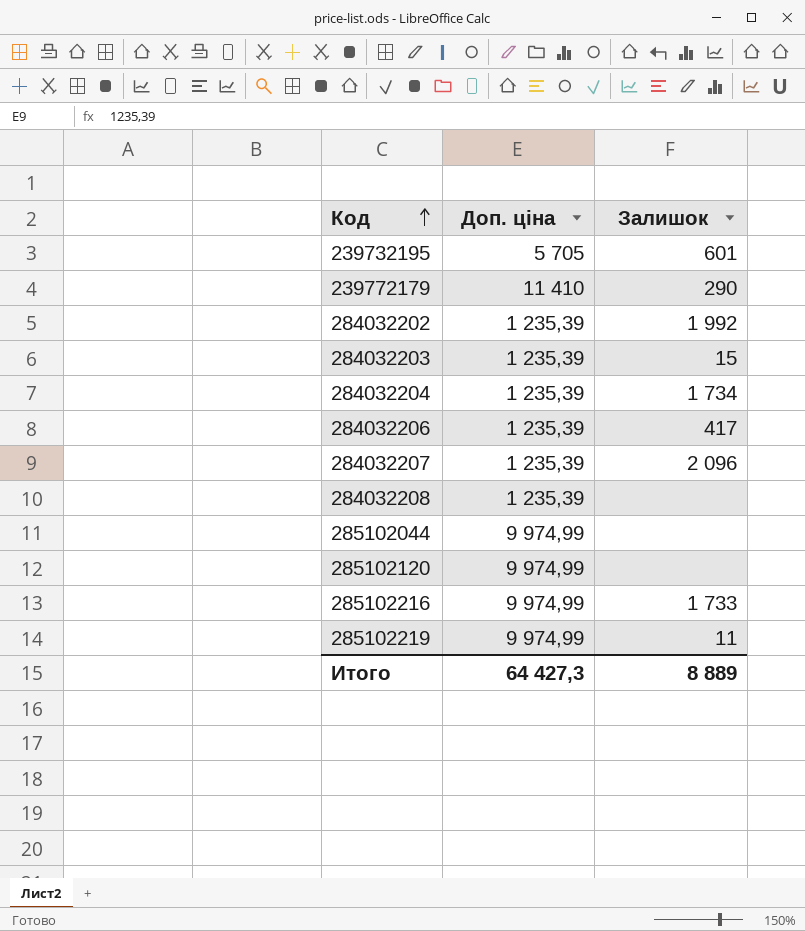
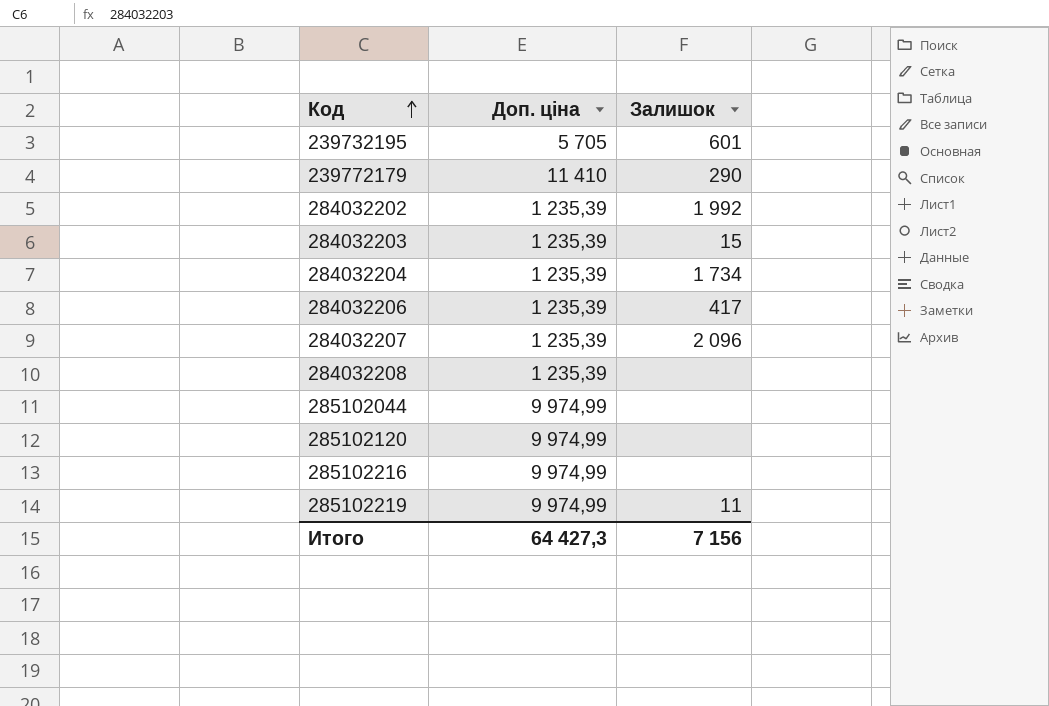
285102216 | Залишок: 1 733 -> none
Итого | Залишок: 8 889 -> 7 156

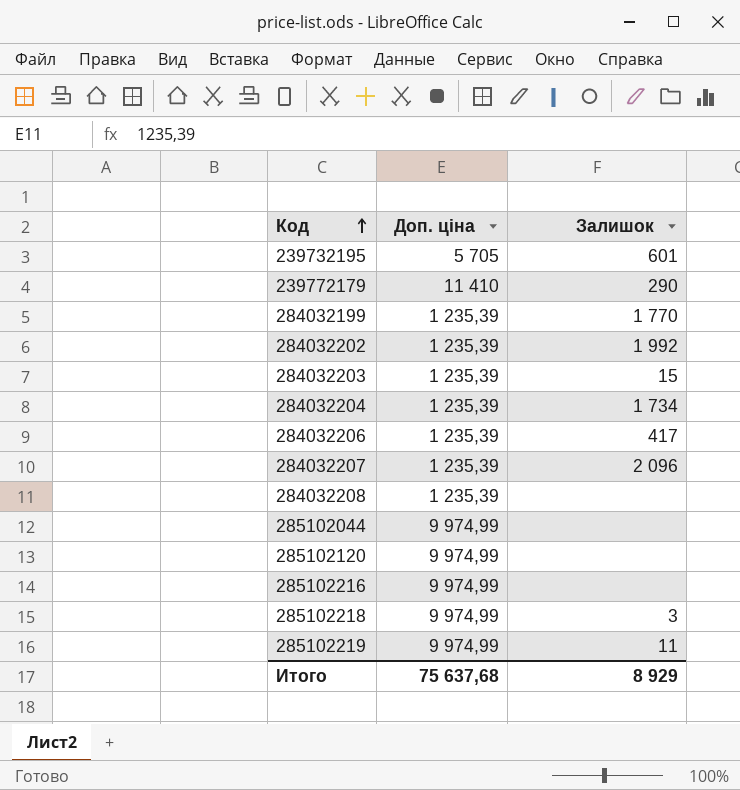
row 284032199: none -> 1 235,39 | 1 770
row 285102218: none -> 9 974,99 | 3
Итого | Доп. ціна: 64 427,3 -> 75 637,68
Итого | Залишок: 7 156 -> 8 929

